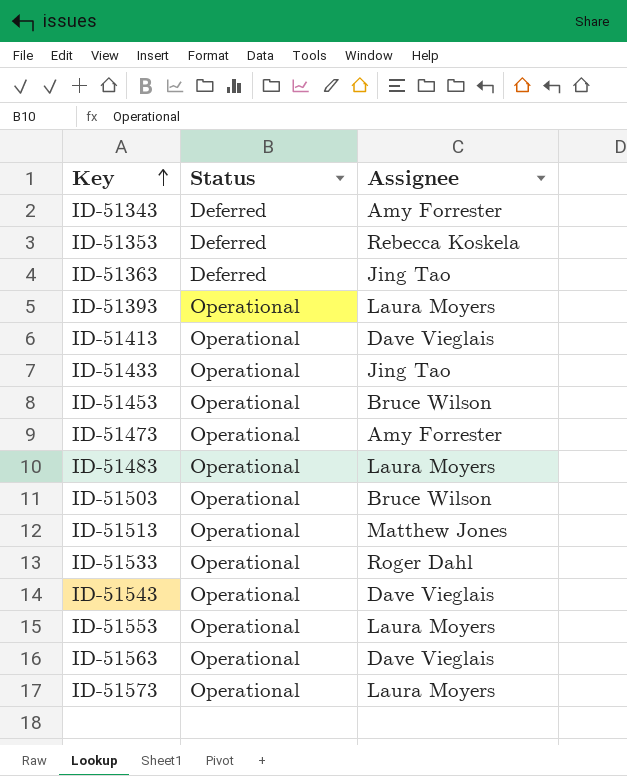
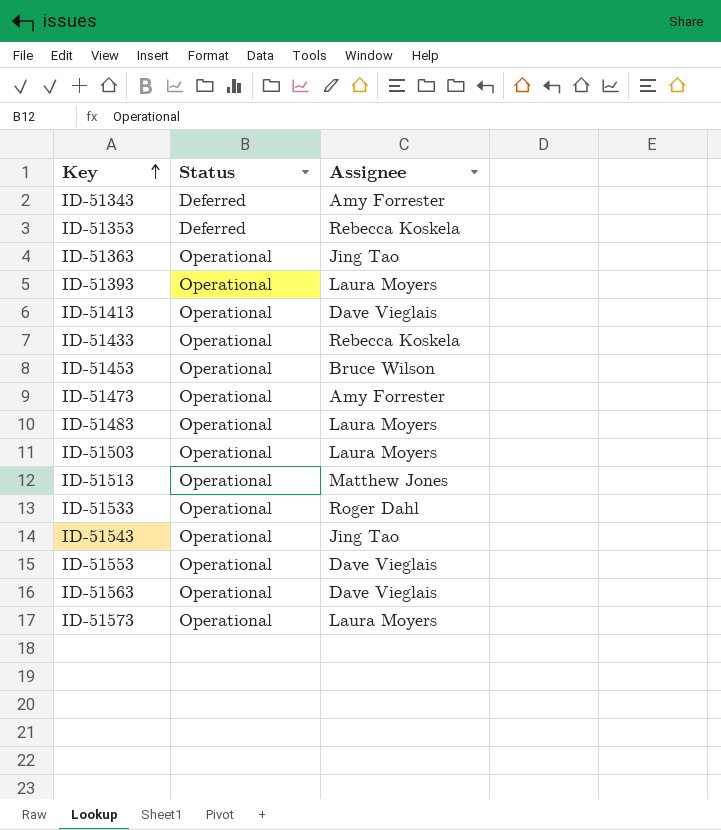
ID-51363 | Status: Deferred -> Operational
ID-51433 | Assignee: Jing Tao -> Rebecca Koskela
ID-51503 | Assignee: Bruce Wilson -> Laura Moyers
ID-51543 | Assignee: Dave Vieglais -> Jing Tao
ID-51553 | Assignee: Laura Moyers -> Dave Vieglais

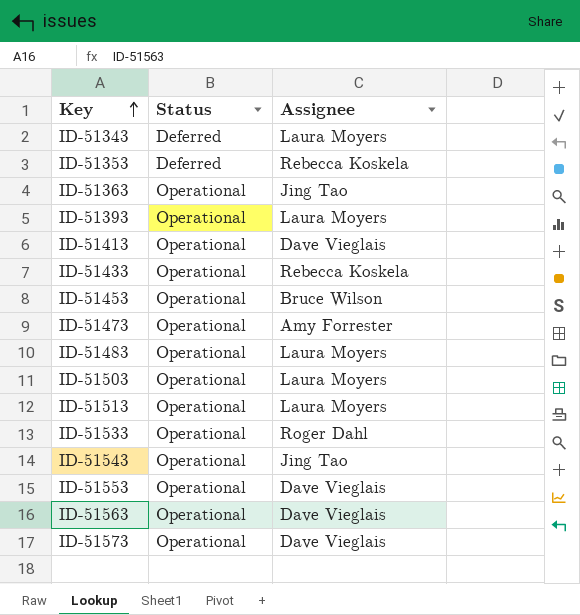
ID-51343 | Assignee: Amy Forrester -> Laura Moyers
ID-51513 | Assignee: Matthew Jones -> Laura Moyers
ID-51573 | Assignee: Laura Moyers -> Dave Vieglais

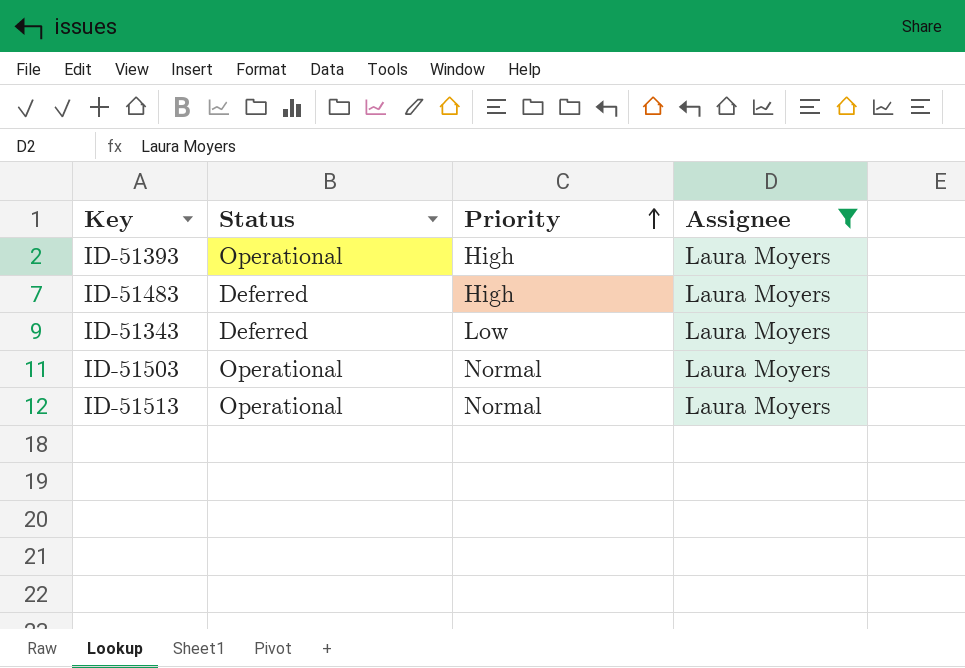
filter: none -> Assignee = Laura Moyers
row order: Key ascending -> Priority ascending
column Priority | position: none -> 3
ID-51483 | Status: Operational -> Deferred

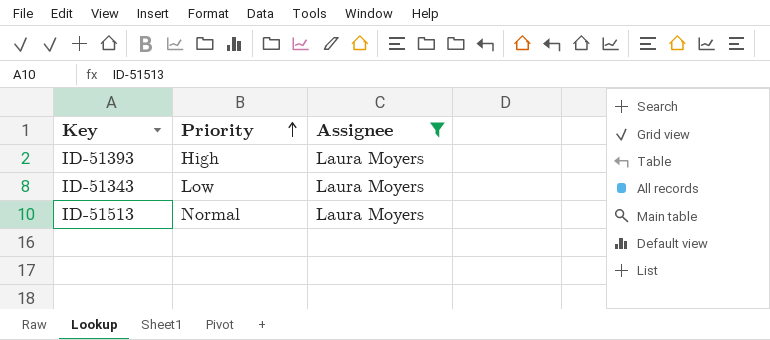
column Status | position: 2 -> none
row ID-51483: Deferred | High | Laura Moyers -> none
row ID-51503: Operational | Normal | Laura Moyers -> none

